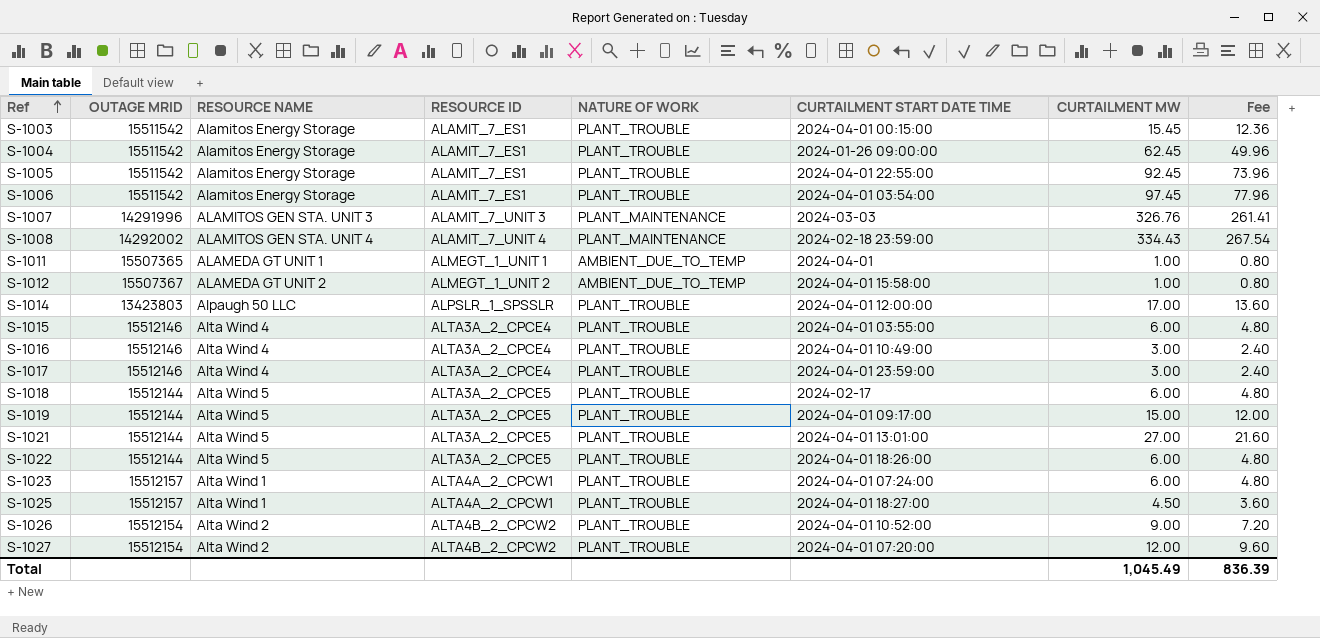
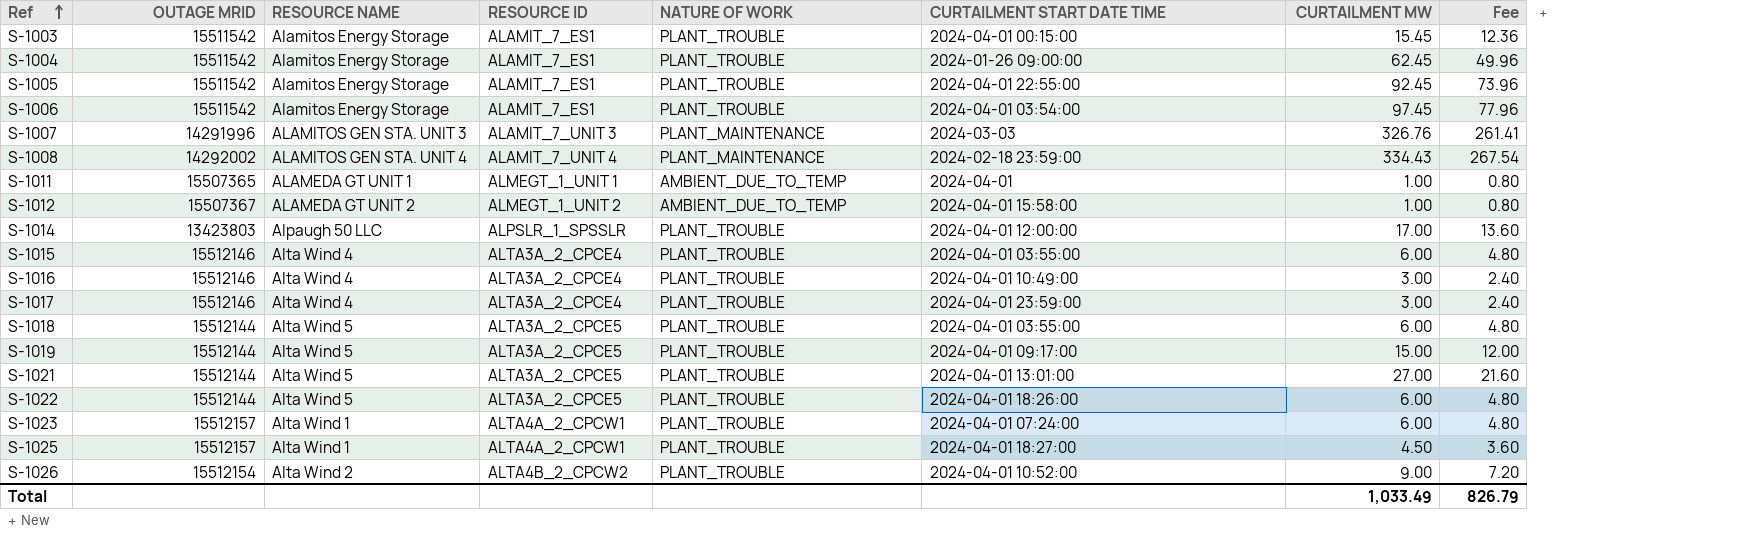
row S-1027: 15512154 | Alta Wind 2 | ALTA4B_2_CPCW2 | PLANT_TROUBLE | 2024-04-01 07:20:00 | 12.00 | 9.60 -> none
S-1018 | CURTAILMENT START DATE TIME: 2024-02-17 -> 2024-04-01 03:55:00
Total | CURTAILMENT MW: 1,045.49 -> 1,033.49
Total | Fee: 836.39 -> 826.79

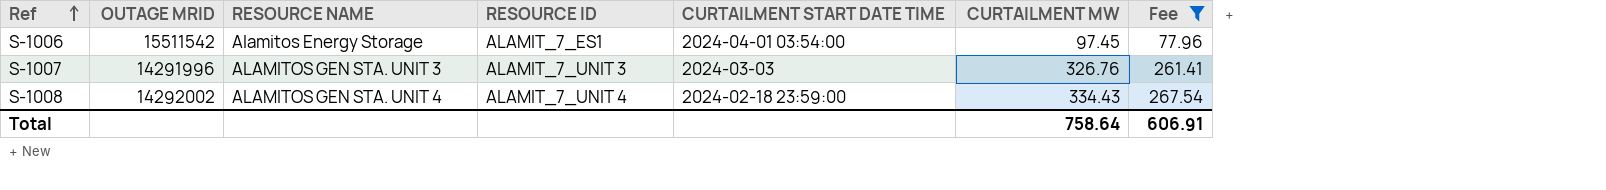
filter: none -> Fee >= 77.96
column NATURE OF WORK | position: 5 -> none
Total | CURTAILMENT MW: 1,033.49 -> 758.64
Total | Fee: 826.79 -> 606.91

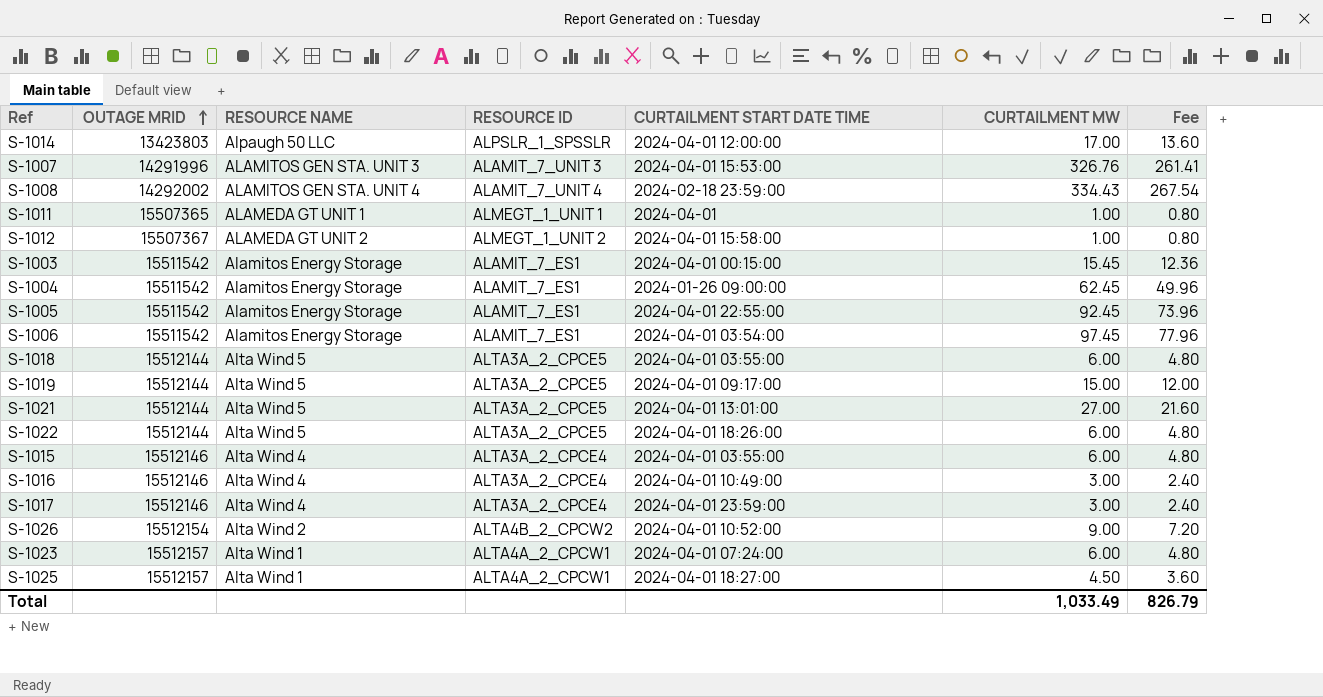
filter: Fee >= 77.96 -> none
row order: Ref ascending -> OUTAGE MRID ascending
S-1007 | CURTAILMENT START DATE TIME: 2024-03-03 -> 2024-04-01 15:53:00
Total | CURTAILMENT MW: 758.64 -> 1,033.49
Total | Fee: 606.91 -> 826.79

